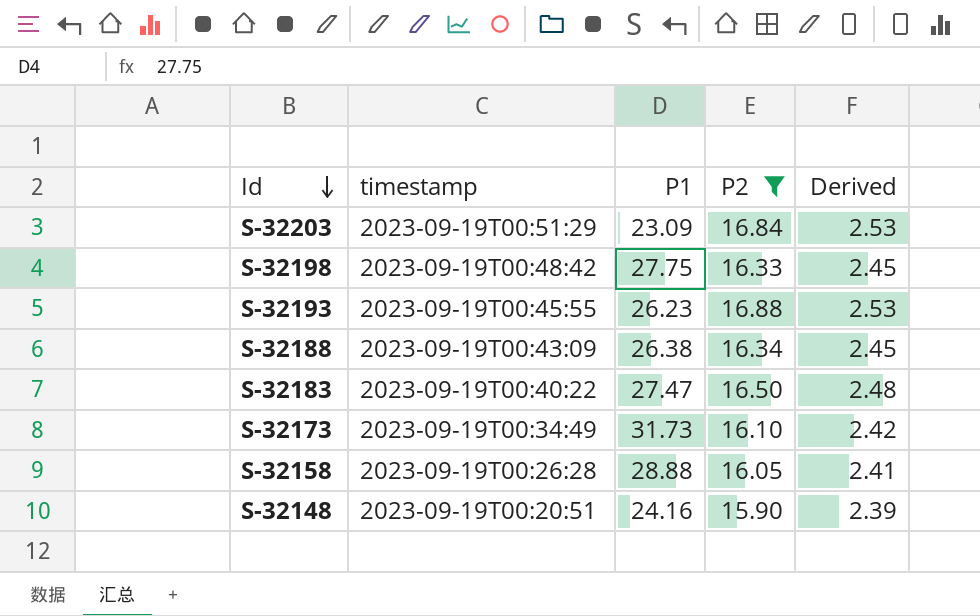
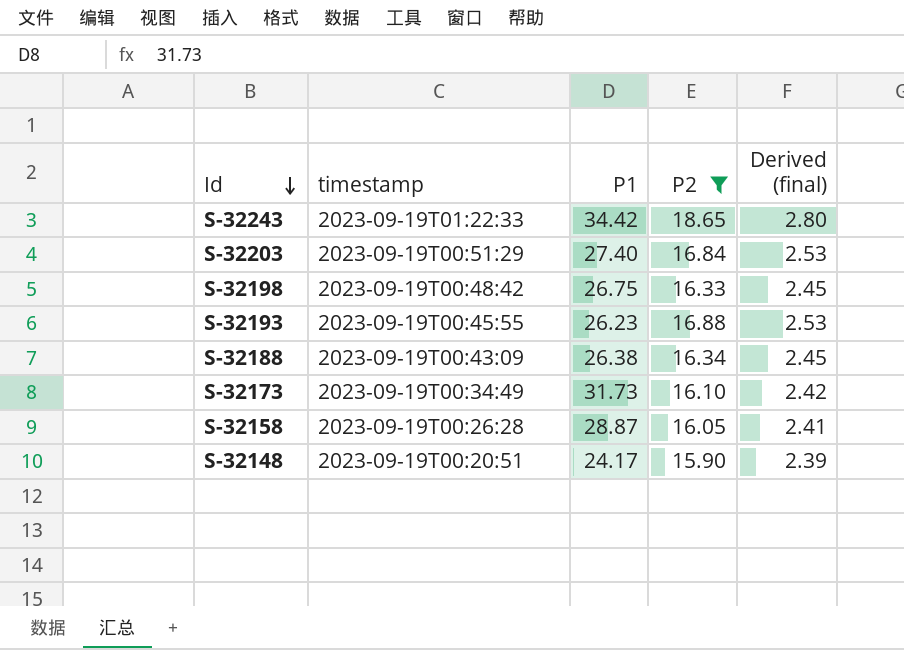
column name: Derived -> Derived (final)
row S-32183: 2023-09-19T00:40:22 | 27.47 | 16.50 | 2.48 -> none
row S-32243: none -> 2023-09-19T01:22:33 | 34.42 | 18.65 | 2.80
S-32203 | P1: 23.09 -> 27.40
S-32198 | P1: 27.75 -> 26.75
S-32158 | P1: 28.88 -> 28.87
S-32148 | P1: 24.16 -> 24.17

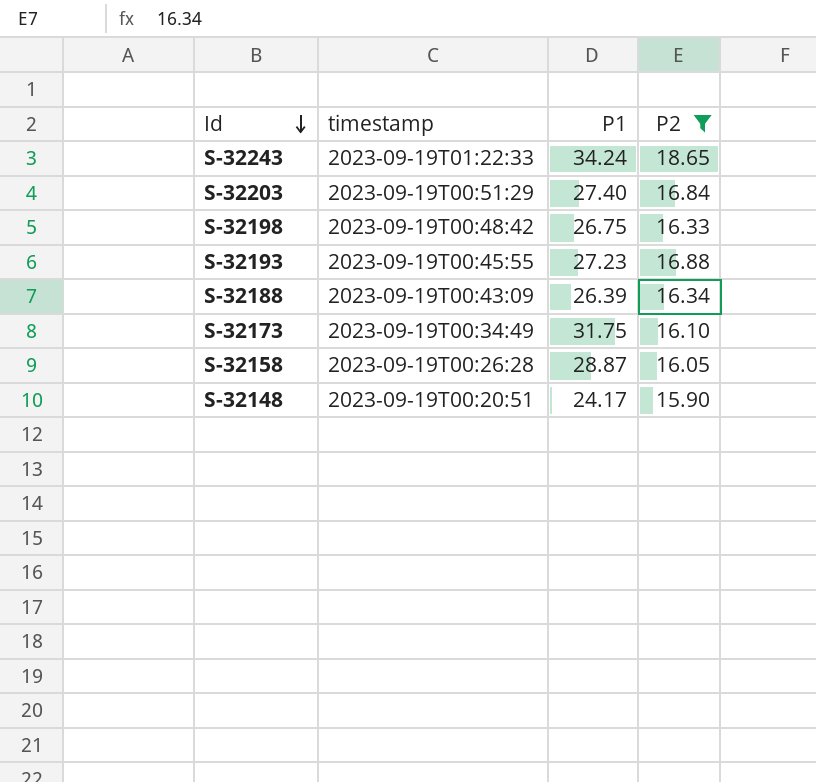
column Derived (final) | formula: [P2] * 0.15 -> none
S-32243 | P1: 34.42 -> 34.24
S-32193 | P1: 26.23 -> 27.23
S-32188 | P1: 26.38 -> 26.39
S-32173 | P1: 31.73 -> 31.75

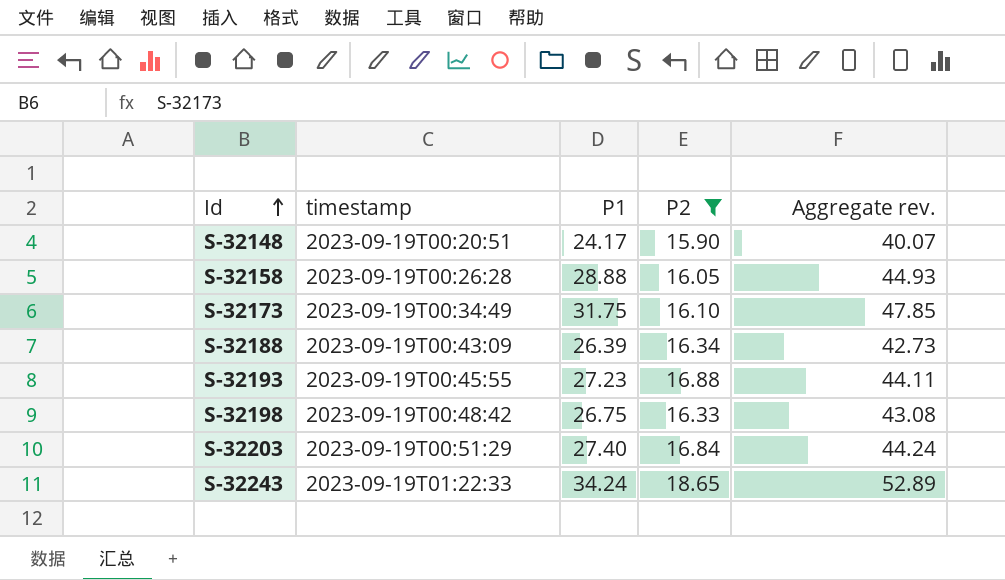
row order: Id descending -> Id ascending
column Aggregate rev. | formula: none -> [P1] + [P2]
S-32158 | P1: 28.87 -> 28.88

